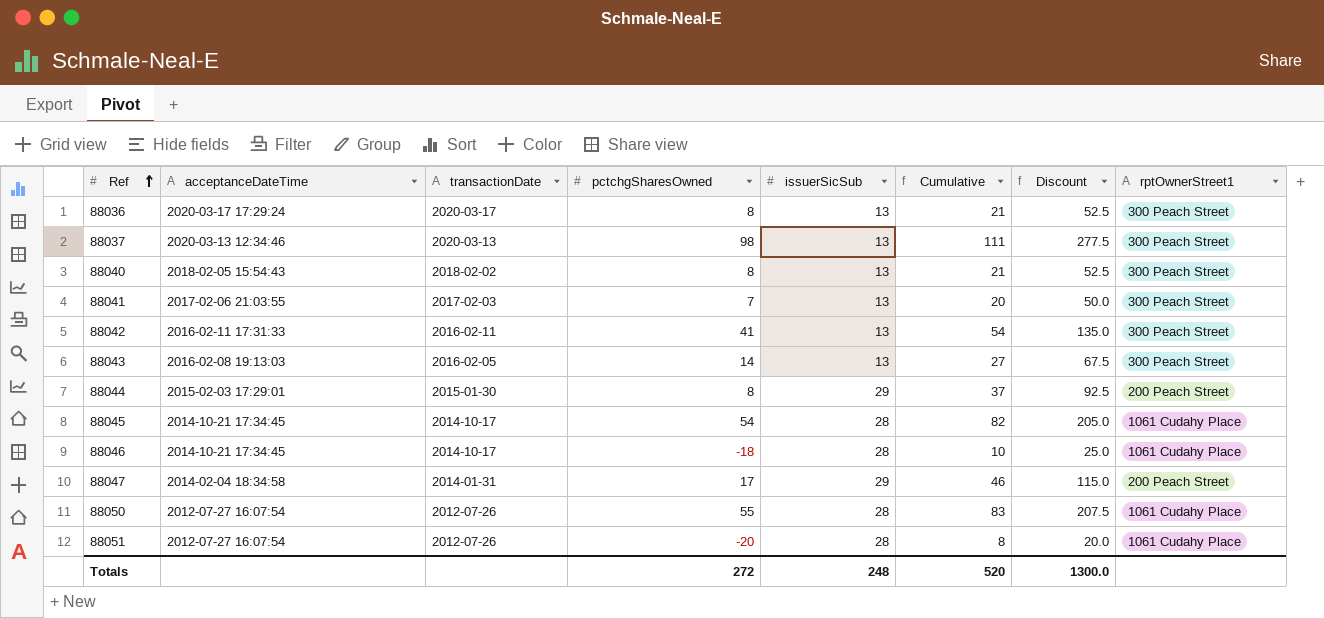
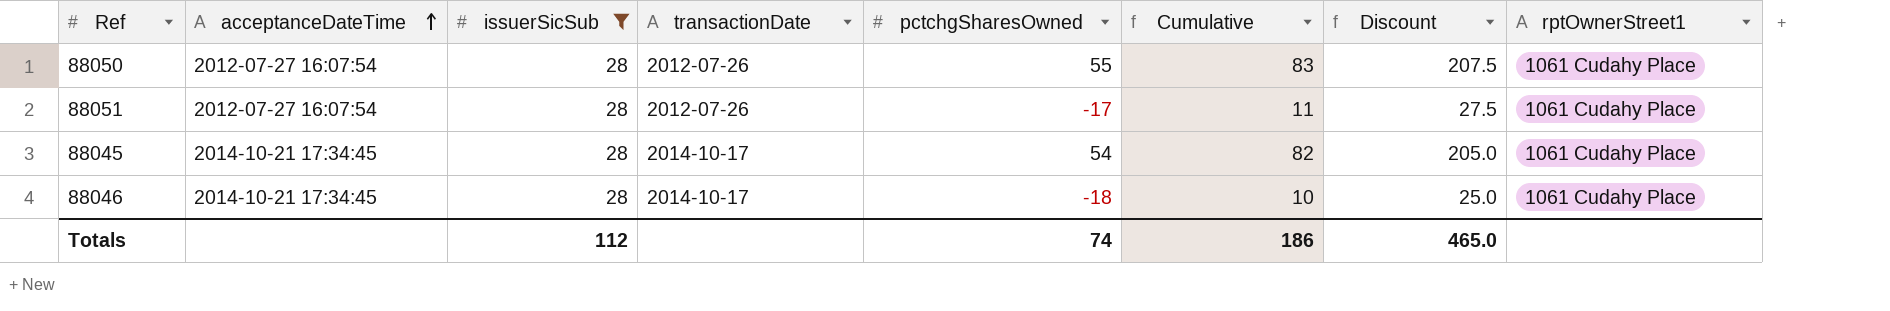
filter: none -> issuerSicSub = 28
row order: Ref ascending -> acceptanceDateTime ascending
column issuerSicSub | position: 5 -> 3
88051 | pctchgSharesOwned: -20 -> -17
88051 | Cumulative: 8 -> 11
88051 | Discount: 20.0 -> 27.5
Totals | issuerSicSub: 248 -> 112
Totals | pctchgSharesOwned: 272 -> 74
Totals | Cumulative: 520 -> 186
Totals | Discount: 1300.0 -> 465.0

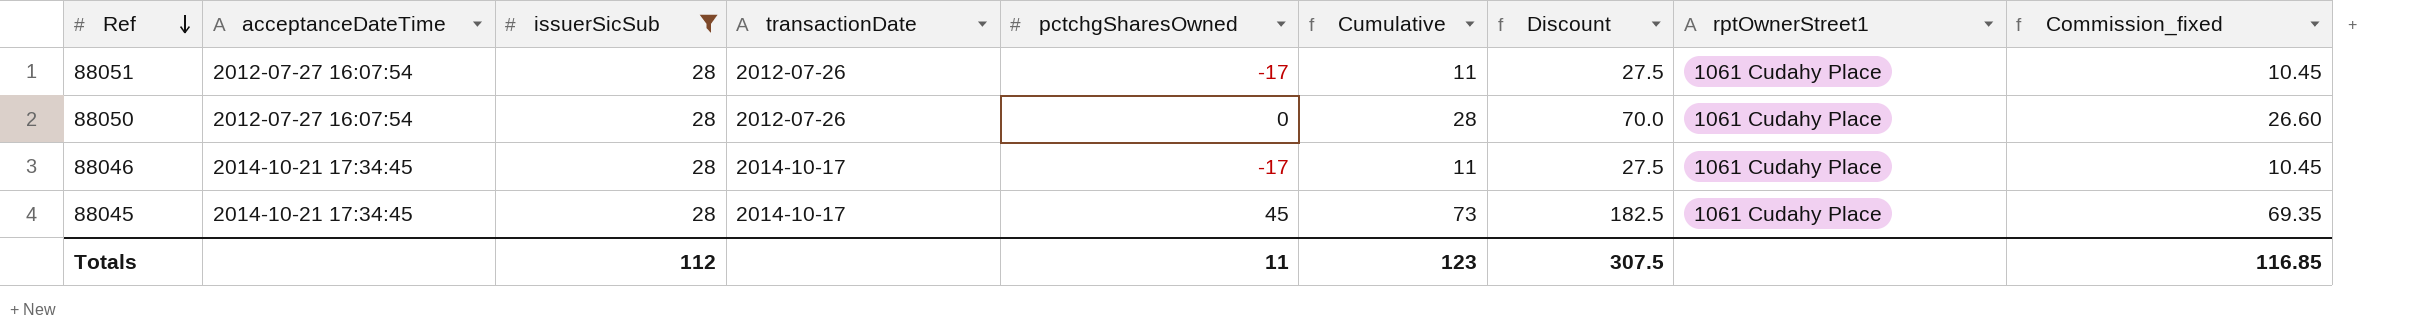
row order: acceptanceDateTime ascending -> Ref descending
column Commission_fixed | formula: none -> [Cumulative] * 0.95
88050 | pctchgSharesOwned: 55 -> 0
88050 | Cumulative: 83 -> 28
88050 | Discount: 207.5 -> 70.0
88046 | pctchgSharesOwned: -18 -> -17
88046 | Cumulative: 10 -> 11
88046 | Discount: 25.0 -> 27.5
88045 | pctchgSharesOwned: 54 -> 45
88045 | Cumulative: 82 -> 73
88045 | Discount: 205.0 -> 182.5
Totals | pctchgSharesOwned: 74 -> 11
Totals | Cumulative: 186 -> 123
Totals | Discount: 465.0 -> 307.5

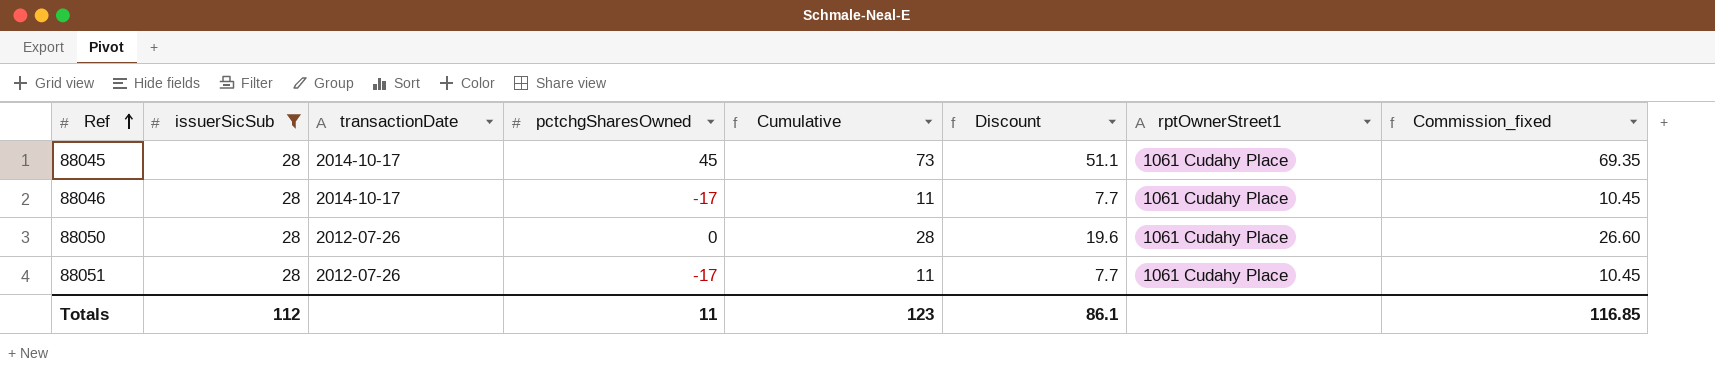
row order: Ref descending -> Ref ascending
column acceptanceDateTime | position: 2 -> none
column Discount | formula: [Cumulative] * 2.5 -> [Cumulative] * 0.7
Totals | Discount: 307.5 -> 86.1

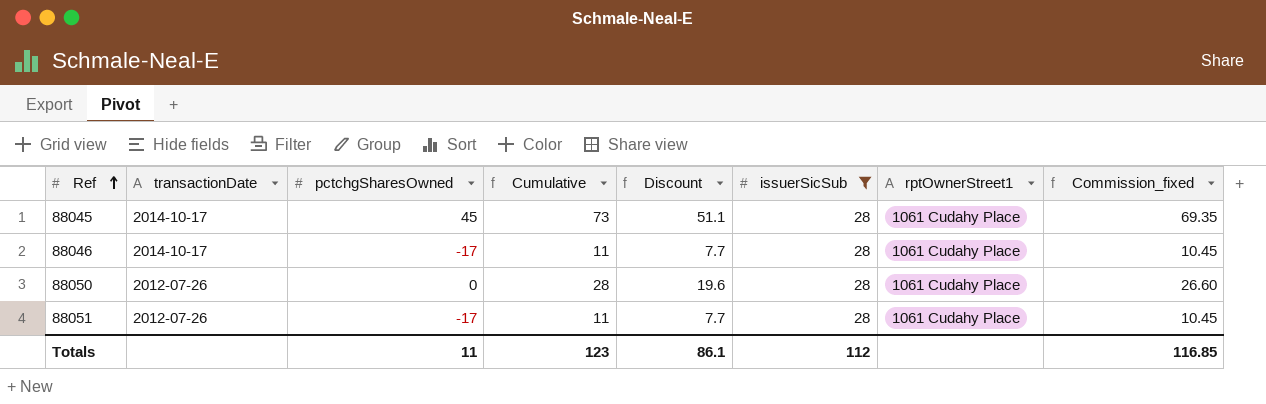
column issuerSicSub | position: 2 -> 6

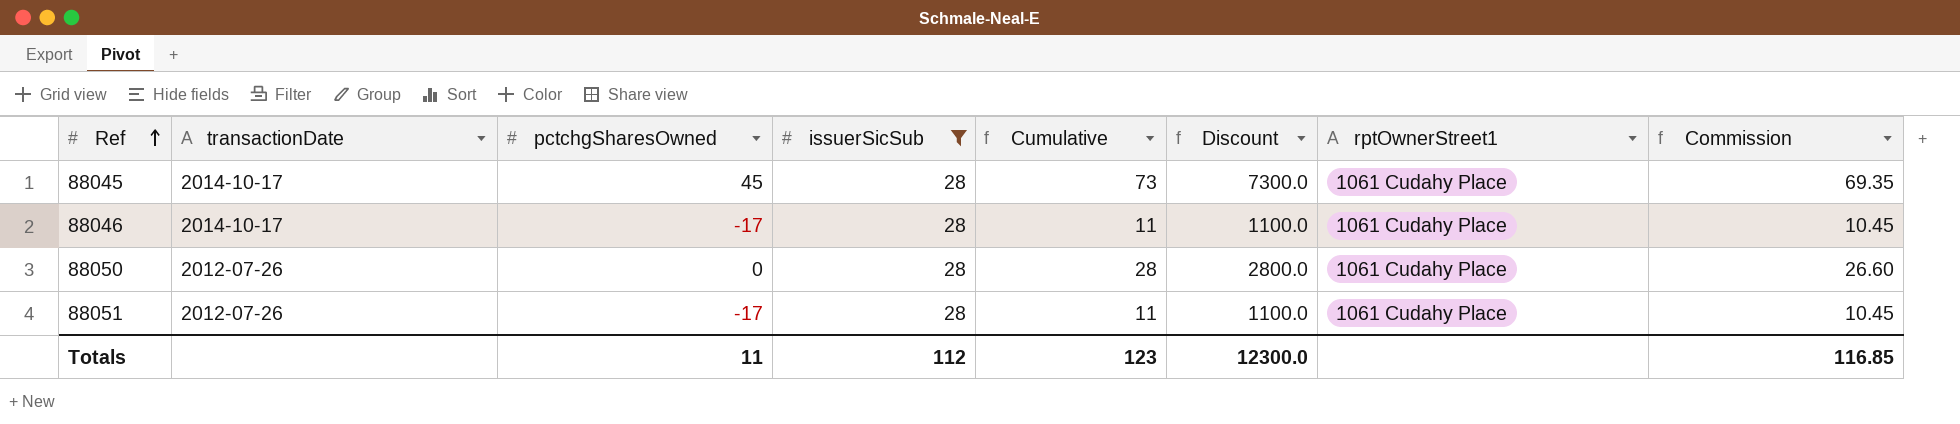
column issuerSicSub | position: 6 -> 4
column Discount | formula: [Cumulative] * 0.7 -> [Cumulative] * 100
column name: Commission_fixed -> Commission
Totals | Discount: 86.1 -> 12300.0

